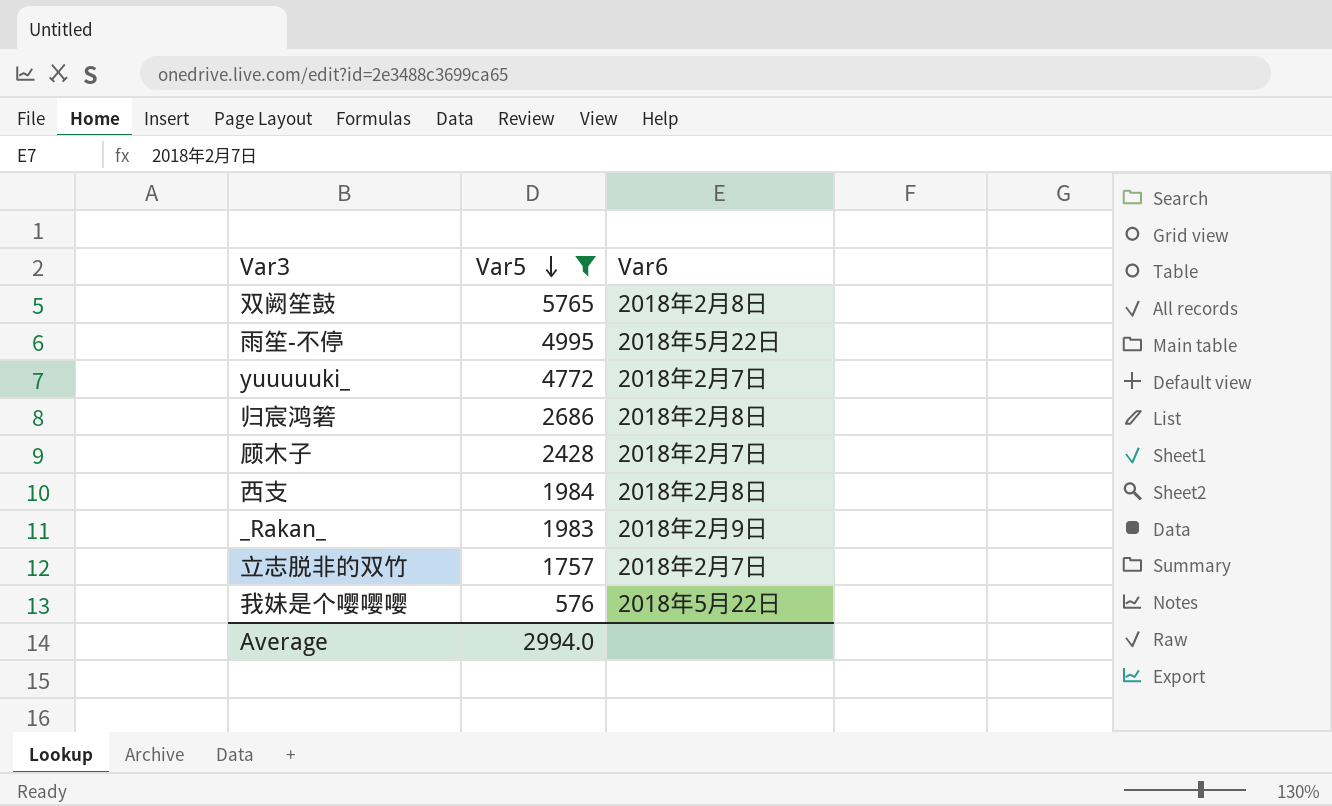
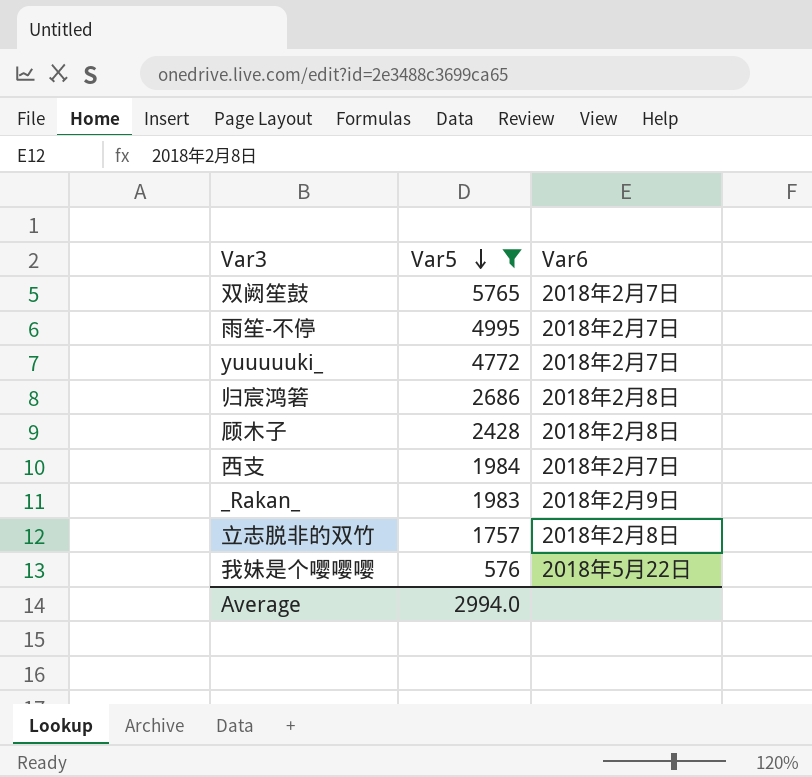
双阙笙鼓 | Var6: 2018年2月8日 -> 2018年2月7日
雨笙-不停 | Var6: 2018年5月22日 -> 2018年2月7日
顾木子 | Var6: 2018年2月7日 -> 2018年2月8日
西支 | Var6: 2018年2月8日 -> 2018年2月7日
立志脱非的双竹 | Var6: 2018年2月7日 -> 2018年2月8日

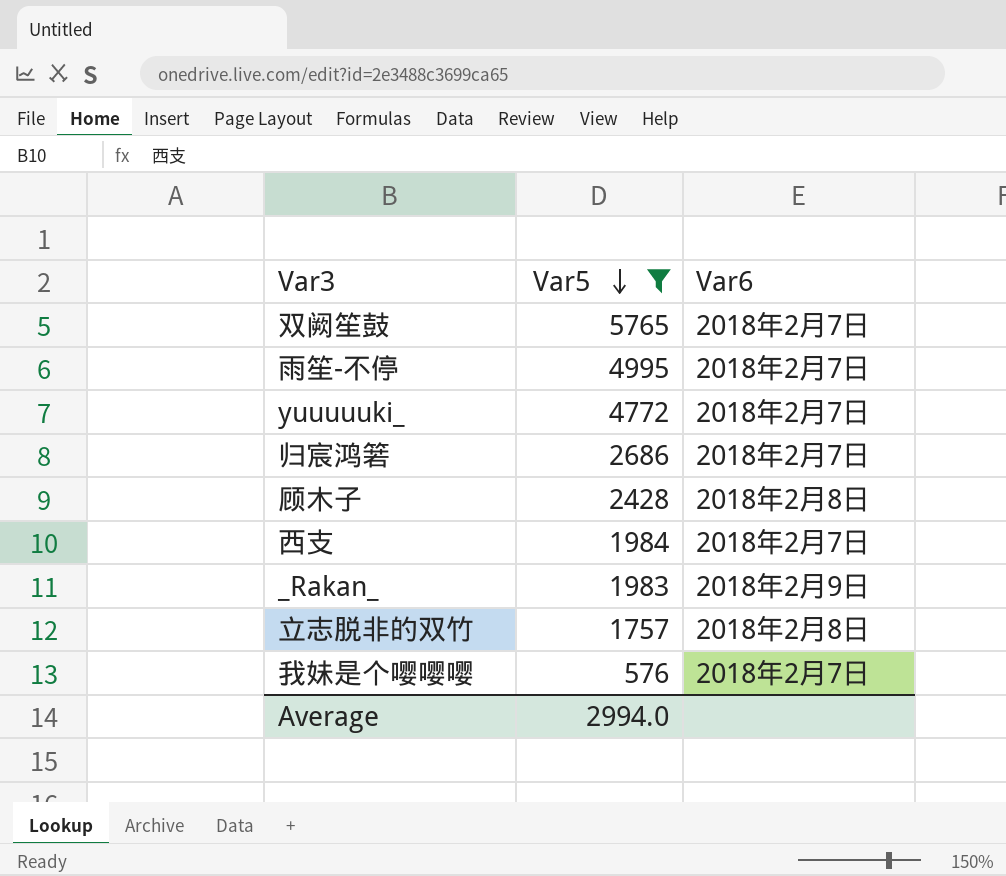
归宸鸿箬 | Var6: 2018年2月8日 -> 2018年2月7日
我妹是个嘤嘤嘤 | Var6: 2018年5月22日 -> 2018年2月7日

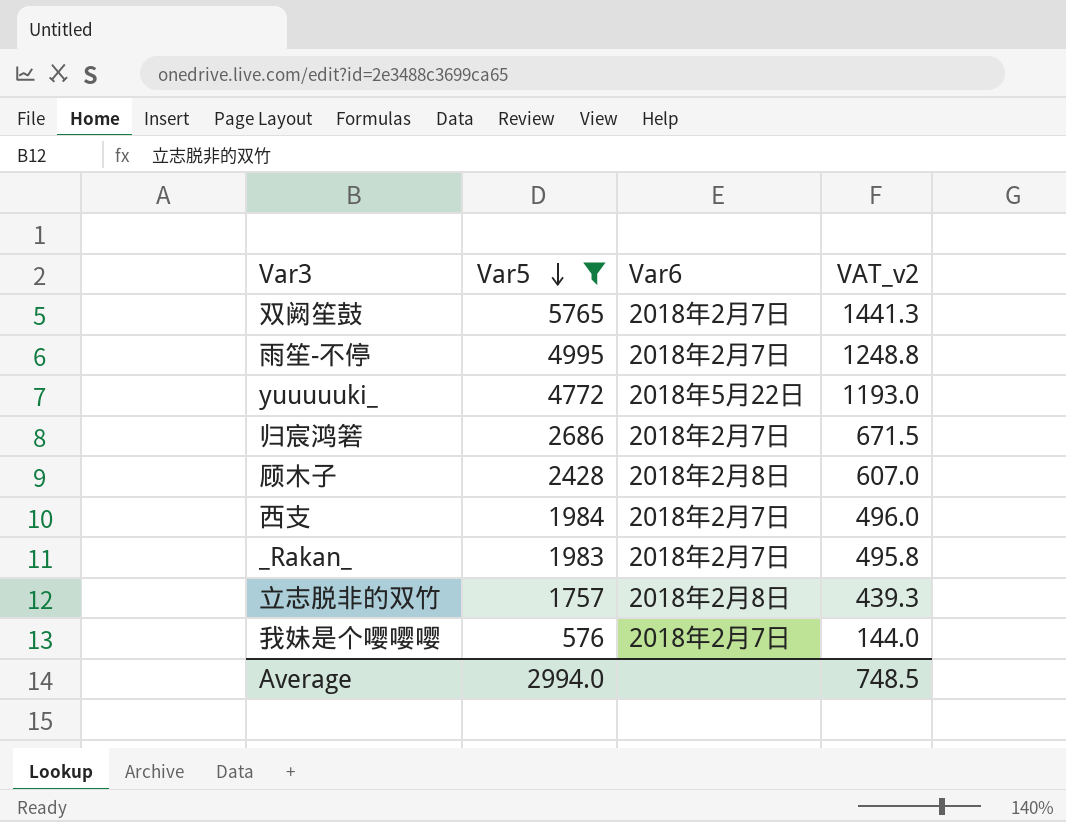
column VAT_v2 | formula: none -> [Var5] * 0.25
yuuuuuki_ | Var6: 2018年2月7日 -> 2018年5月22日
_Rakan_ | Var6: 2018年2月9日 -> 2018年2月7日

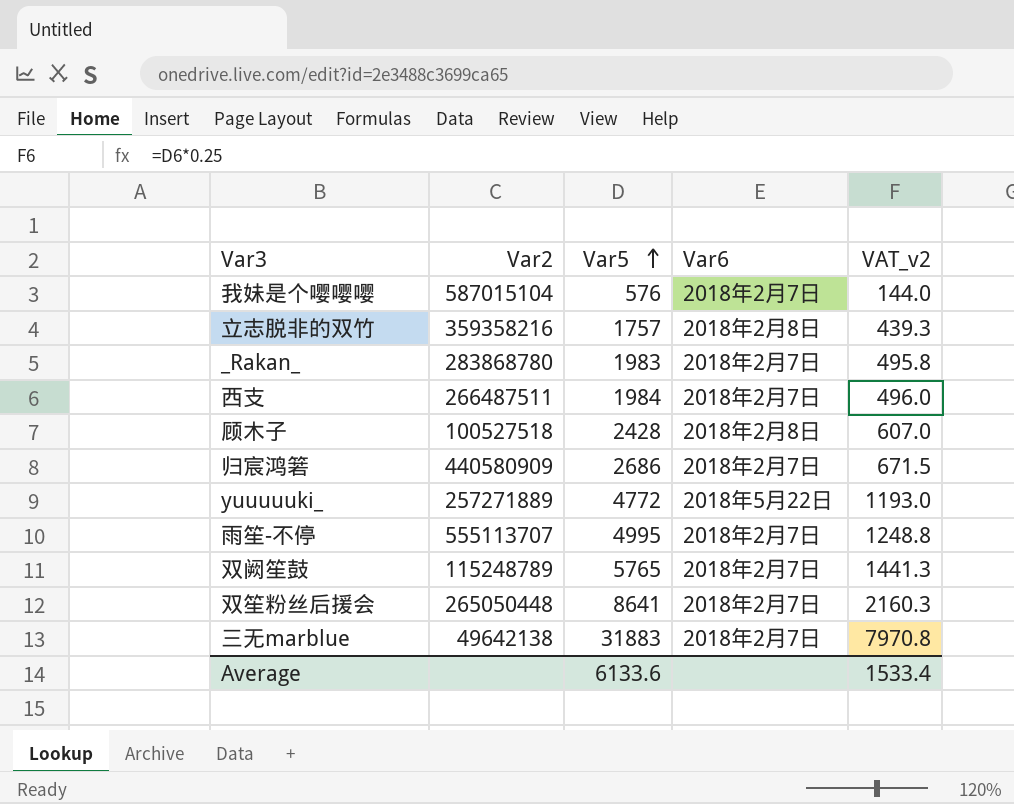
filter: Var5 <= 5765 -> none
row order: Var5 descending -> Var5 ascending
column Var2 | position: none -> 2
Average | Var5: 2994.0 -> 6133.6
Average | VAT_v2: 748.5 -> 1533.4

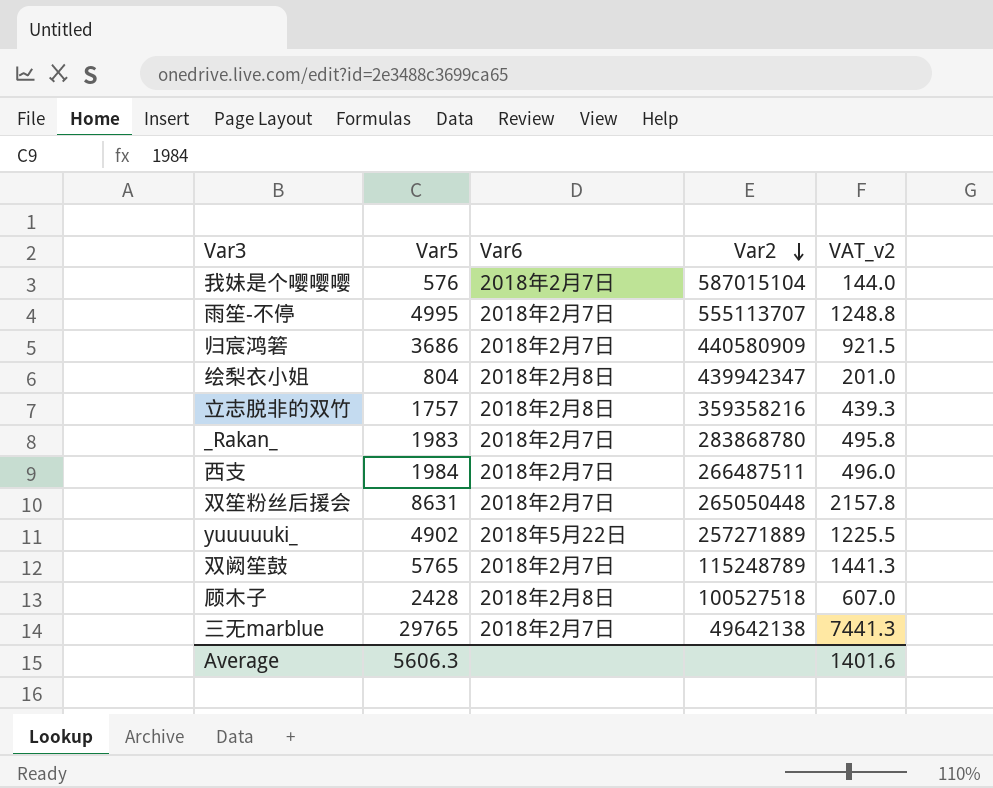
row order: Var5 ascending -> Var2 descending
column Var2 | position: 2 -> 4
归宸鸿箬 | Var5: 2686 -> 3686
归宸鸿箬 | VAT_v2: 671.5 -> 921.5
row 绘梨衣小姐: none -> 804 | 2018年2月8日 | 439942347 | 201.0
双笙粉丝后援会 | Var5: 8641 -> 8631
双笙粉丝后援会 | VAT_v2: 2160.3 -> 2157.8
yuuuuuki_ | Var5: 4772 -> 4902
yuuuuuki_ | VAT_v2: 1193.0 -> 1225.5
三无marblue | Var5: 31883 -> 29765
三无marblue | VAT_v2: 7970.8 -> 7441.3
Average | Var5: 6133.6 -> 5606.3
Average | VAT_v2: 1533.4 -> 1401.6

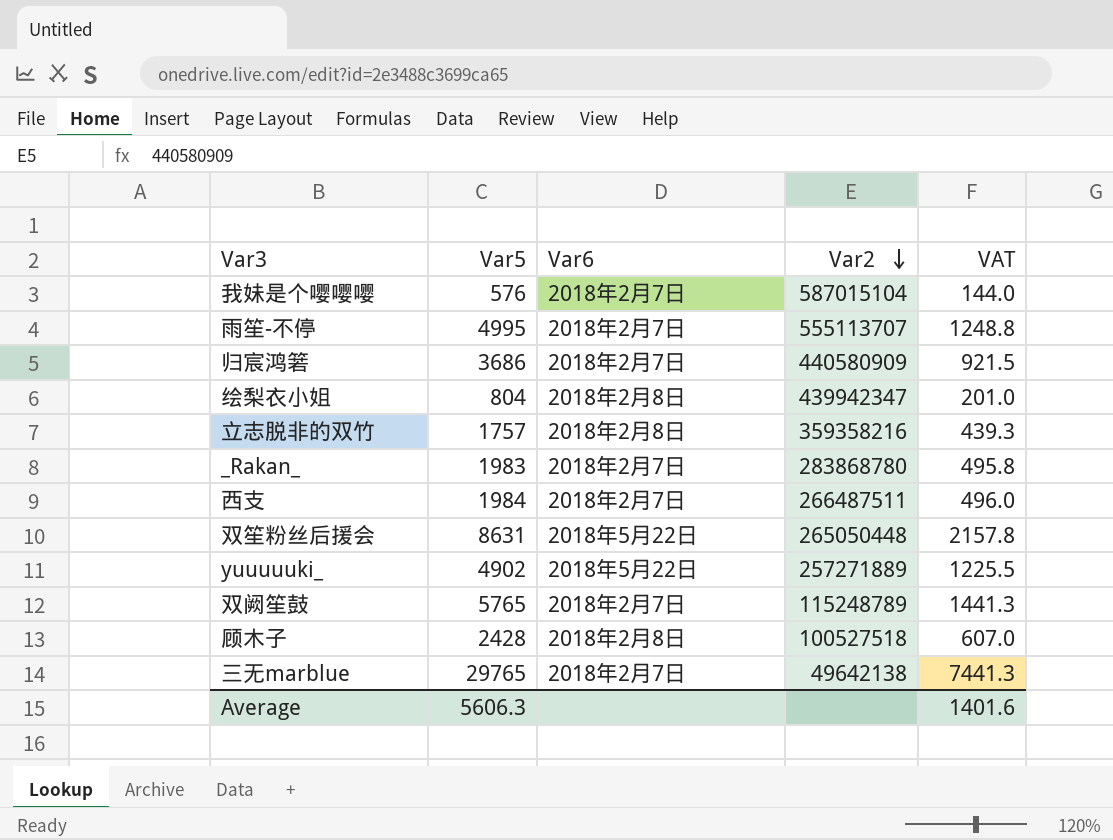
column name: VAT_v2 -> VAT
双笙粉丝后援会 | Var6: 2018年2月7日 -> 2018年5月22日

